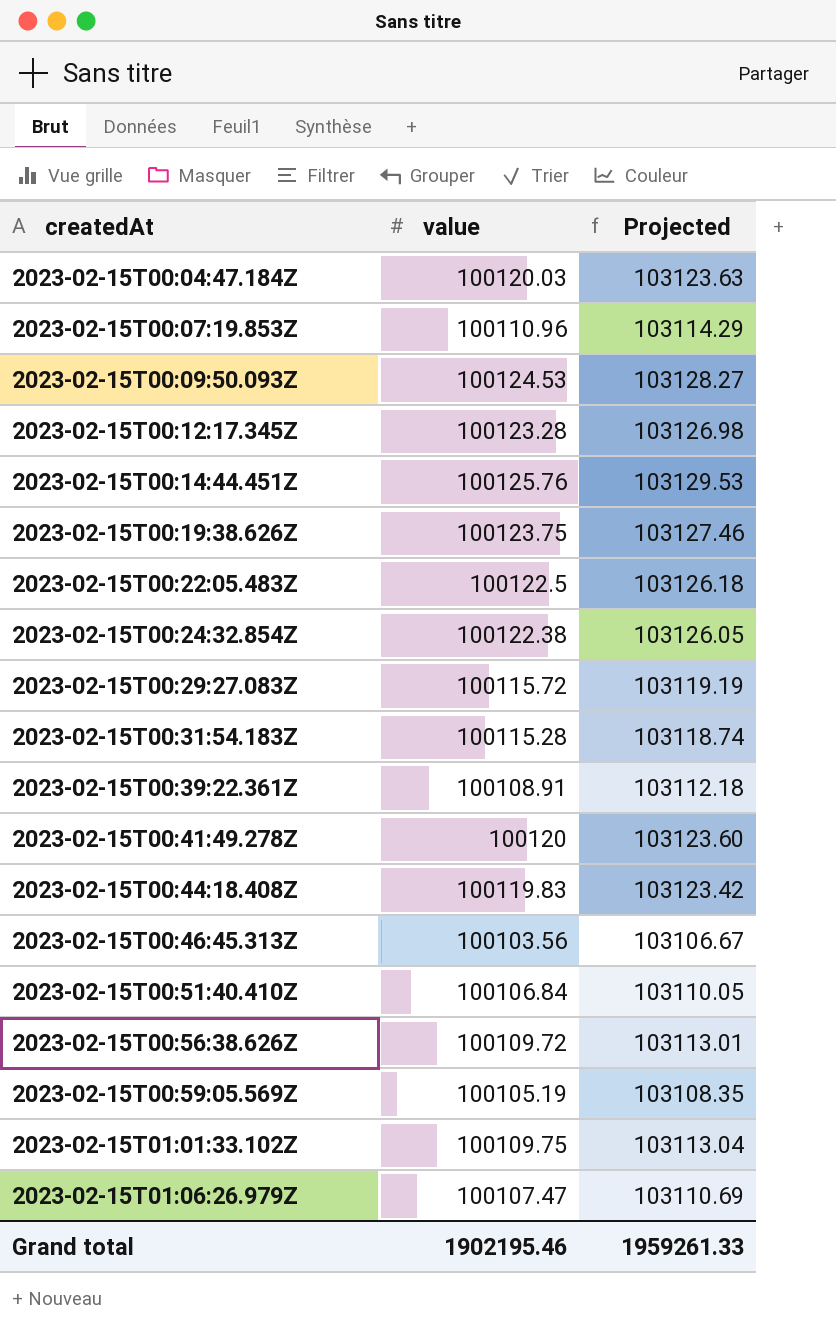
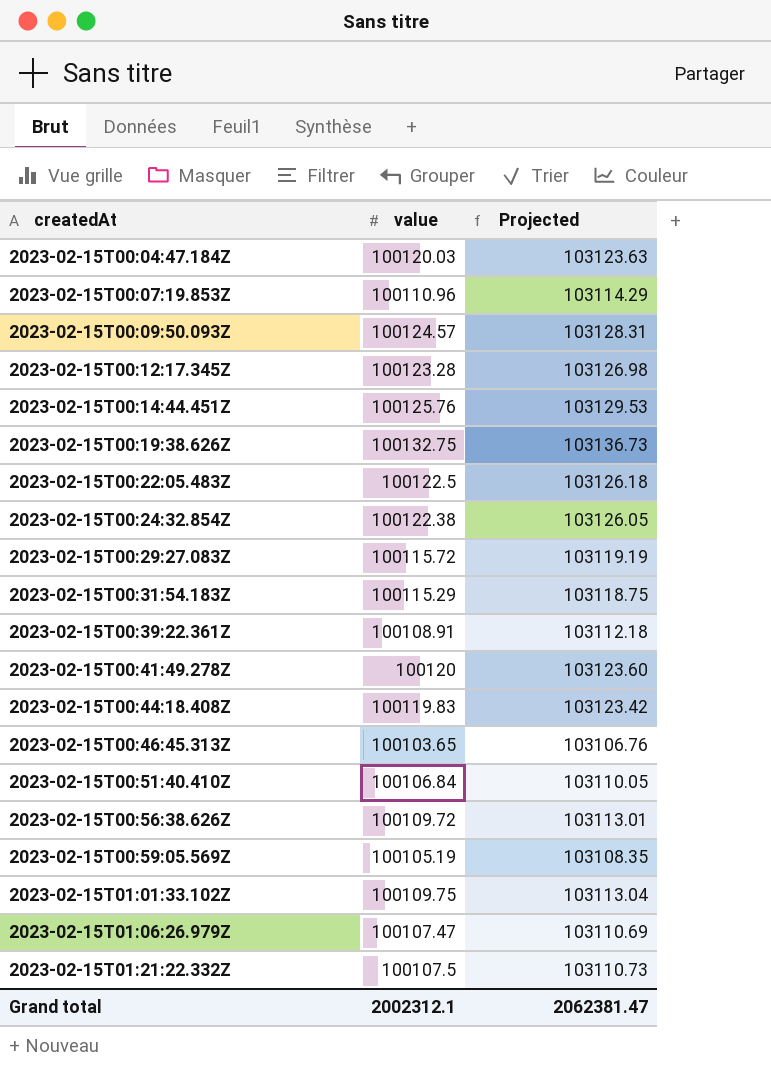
2023-02-15T00:09:50.093Z | value: 100124.53 -> 100124.57
2023-02-15T00:09:50.093Z | Projected: 103128.27 -> 103128.31
2023-02-15T00:19:38.626Z | value: 100123.75 -> 100132.75
2023-02-15T00:19:38.626Z | Projected: 103127.46 -> 103136.73
2023-02-15T00:31:54.183Z | value: 100115.28 -> 100115.29
2023-02-15T00:31:54.183Z | Projected: 103118.74 -> 103118.75
2023-02-15T00:46:45.313Z | value: 100103.56 -> 100103.65
2023-02-15T00:46:45.313Z | Projected: 103106.67 -> 103106.76
row 2023-02-15T01:21:22.332Z: none -> 100107.5 | 103110.73
Grand total | value: 1902195.46 -> 2002312.1
Grand total | Projected: 1959261.33 -> 2062381.47

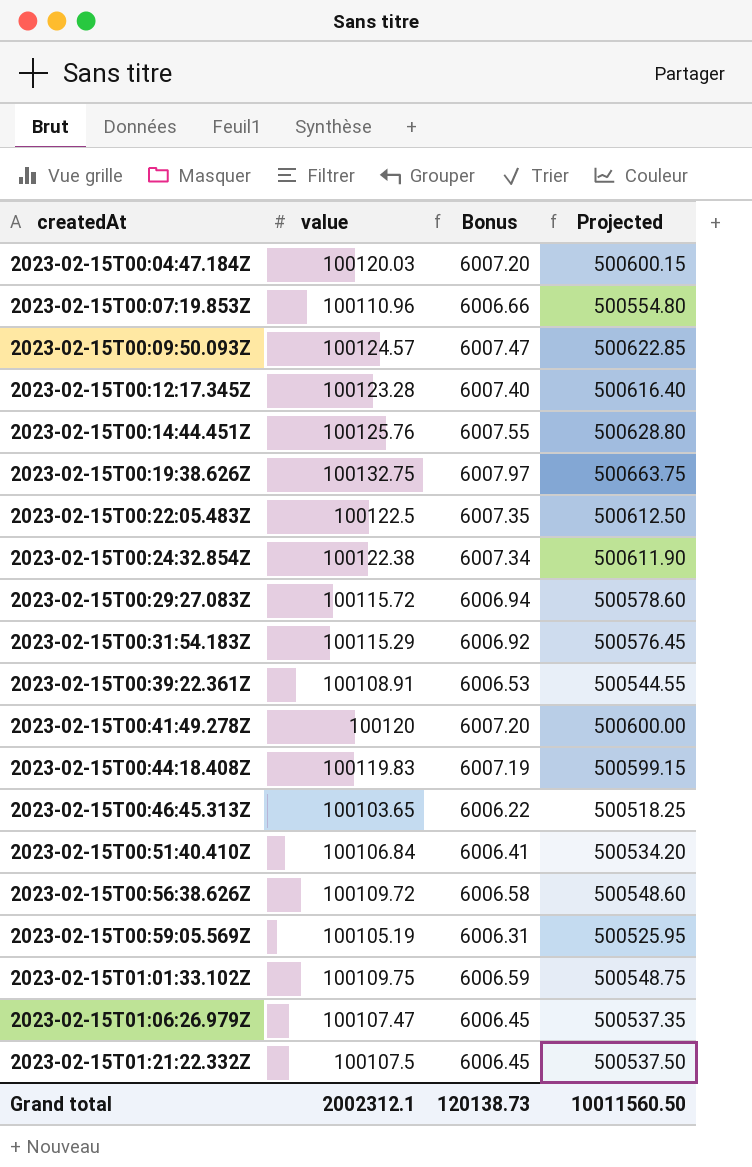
column Bonus | formula: none -> [value] * 0.06
column Projected | formula: [value] * 1.03 -> [value] * 5
Grand total | Projected: 2062381.47 -> 10011560.50

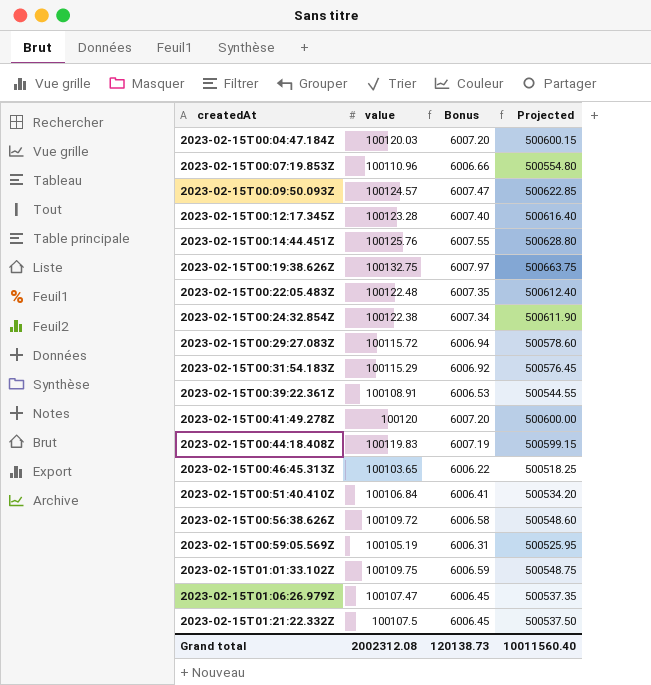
2023-02-15T00:22:05.483Z | value: 100122.5 -> 100122.48
2023-02-15T00:22:05.483Z | Projected: 500612.50 -> 500612.40
Grand total | value: 2002312.1 -> 2002312.08
Grand total | Projected: 10011560.50 -> 10011560.40

